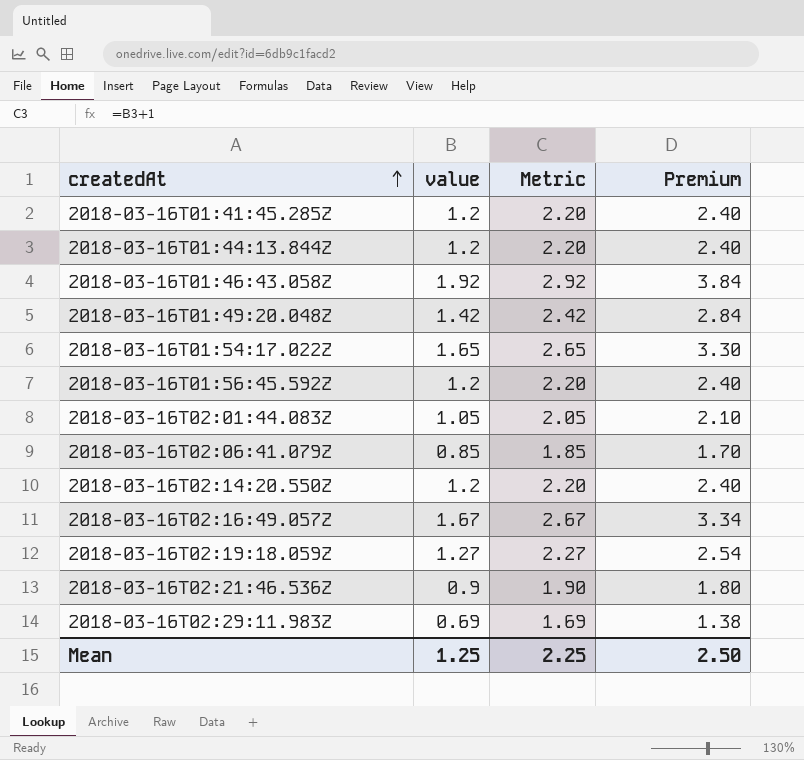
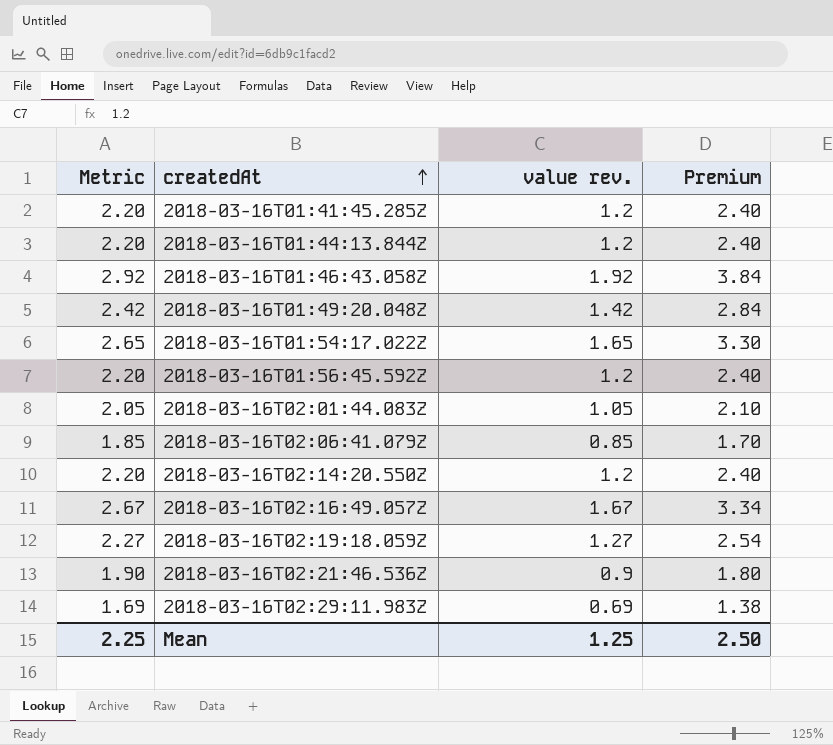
column Metric | position: 3 -> 1
column name: value -> value rev.

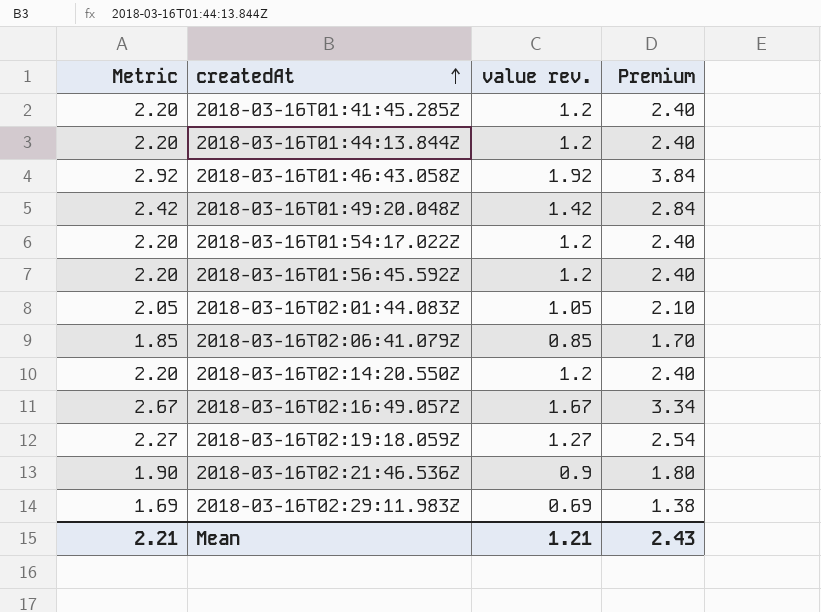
2018-03-16T01:54:17.022Z | Metric: 2.65 -> 2.20
2018-03-16T01:54:17.022Z | value rev.: 1.65 -> 1.2
2018-03-16T01:54:17.022Z | Premium: 3.30 -> 2.40
Mean | Metric: 2.25 -> 2.21
Mean | value rev.: 1.25 -> 1.21
Mean | Premium: 2.50 -> 2.43

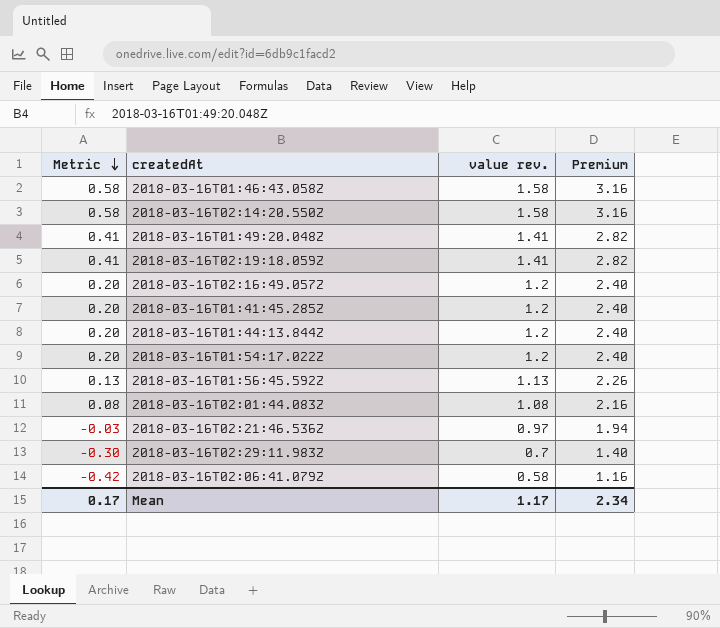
row order: createdAt ascending -> Metric descending
column Metric | formula: [value rev.] + 1 -> [value rev.] - 1
2018-03-16T01:46:43.058Z | value rev.: 1.92 -> 1.58
2018-03-16T01:46:43.058Z | Premium: 3.84 -> 3.16
2018-03-16T02:14:20.550Z | value rev.: 1.2 -> 1.58
2018-03-16T02:14:20.550Z | Premium: 2.40 -> 3.16
2018-03-16T01:49:20.048Z | value rev.: 1.42 -> 1.41
2018-03-16T01:49:20.048Z | Premium: 2.84 -> 2.82
2018-03-16T02:19:18.059Z | value rev.: 1.27 -> 1.41
2018-03-16T02:19:18.059Z | Premium: 2.54 -> 2.82
2018-03-16T02:16:49.057Z | value rev.: 1.67 -> 1.2
2018-03-16T02:16:49.057Z | Premium: 3.34 -> 2.40
2018-03-16T01:56:45.592Z | value rev.: 1.2 -> 1.13
2018-03-16T01:56:45.592Z | Premium: 2.40 -> 2.26
2018-03-16T02:01:44.083Z | value rev.: 1.05 -> 1.08
2018-03-16T02:01:44.083Z | Premium: 2.10 -> 2.16
2018-03-16T02:21:46.536Z | value rev.: 0.9 -> 0.97
2018-03-16T02:21:46.536Z | Premium: 1.80 -> 1.94
2018-03-16T02:29:11.983Z | value rev.: 0.69 -> 0.7
2018-03-16T02:29:11.983Z | Premium: 1.38 -> 1.40
2018-03-16T02:06:41.079Z | value rev.: 0.85 -> 0.58
2018-03-16T02:06:41.079Z | Premium: 1.70 -> 1.16
Mean | Metric: 2.21 -> 0.17
Mean | value rev.: 1.21 -> 1.17
Mean | Premium: 2.43 -> 2.34

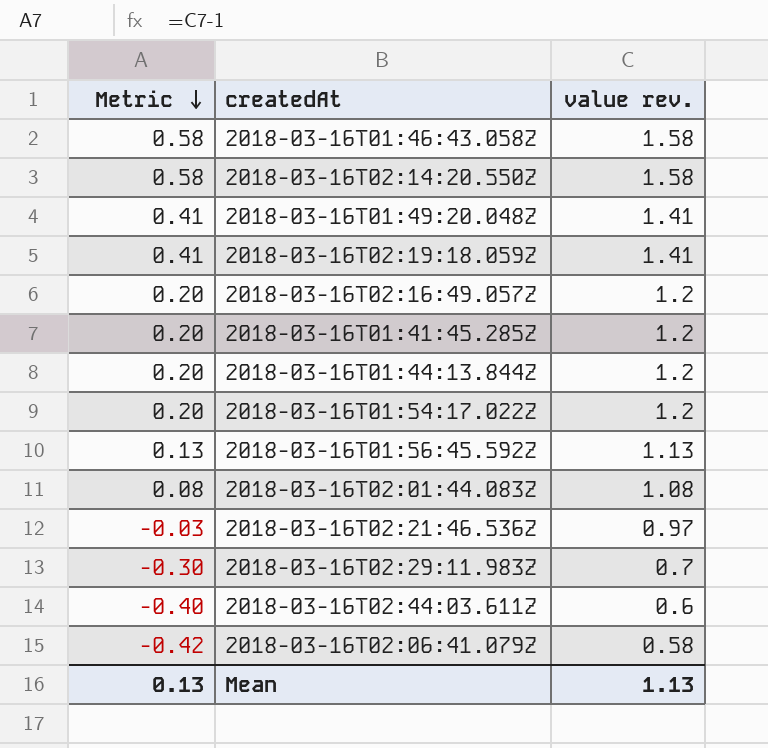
column Premium | formula: [value rev.] * 2 -> none
row 2018-03-16T02:44:03.611Z: none -> -0.40 | 0.6
Mean | Metric: 0.17 -> 0.13
Mean | value rev.: 1.17 -> 1.13

